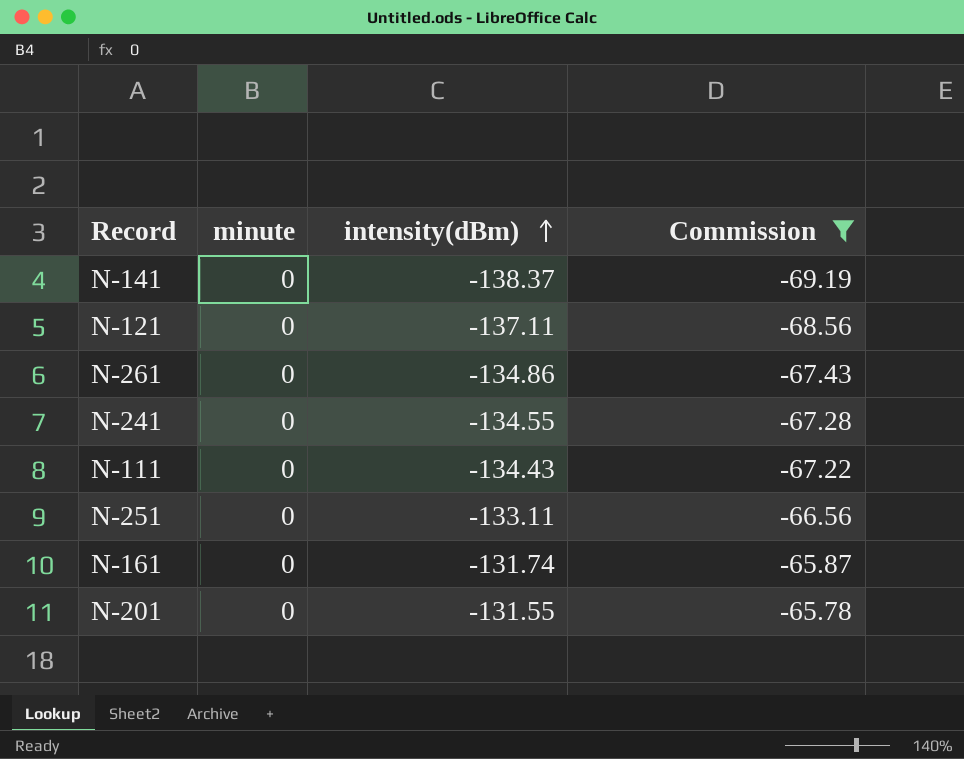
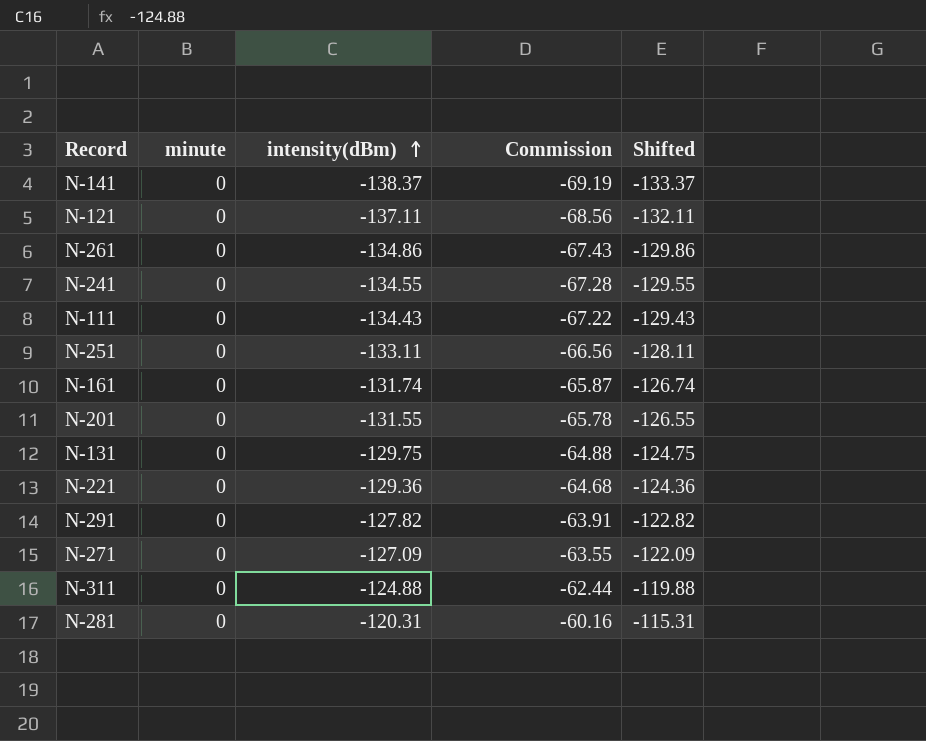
filter: Commission <= -65.78 -> none
column Shifted | formula: none -> [intensity(dBm)] + 5

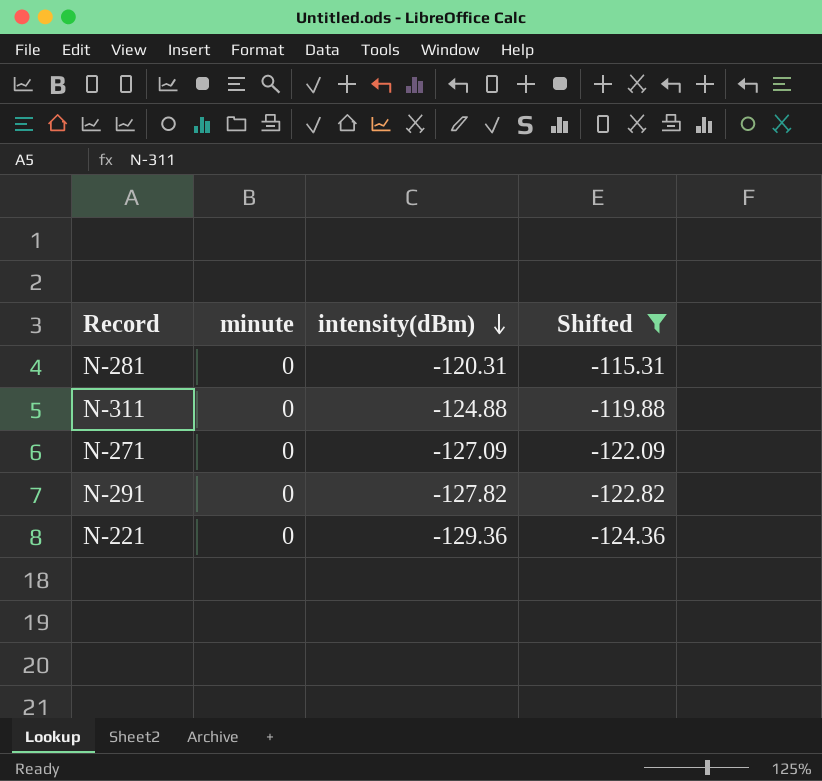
filter: none -> Shifted >= -124.36
row order: intensity(dBm) ascending -> intensity(dBm) descending
column Commission | formula: [intensity(dBm)] * 0.5 -> none

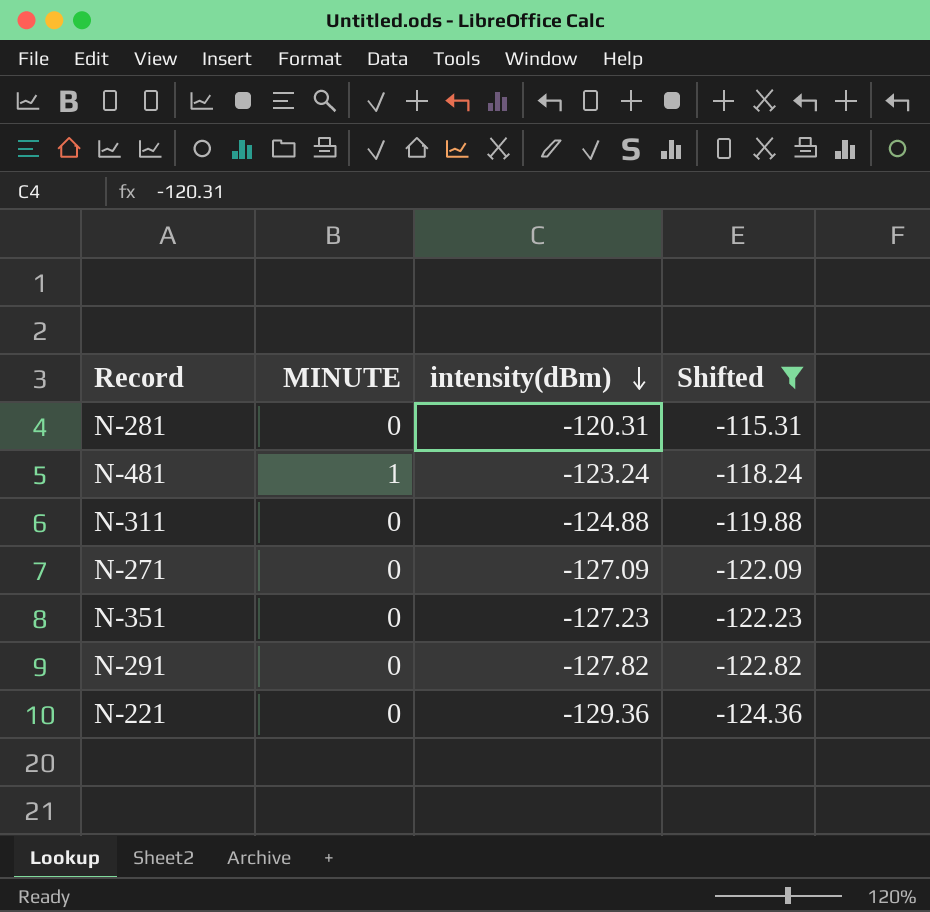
column name: minute -> MINUTE
row N-481: none -> 1 | -123.24 | -118.24
row N-351: none -> 0 | -127.23 | -122.23

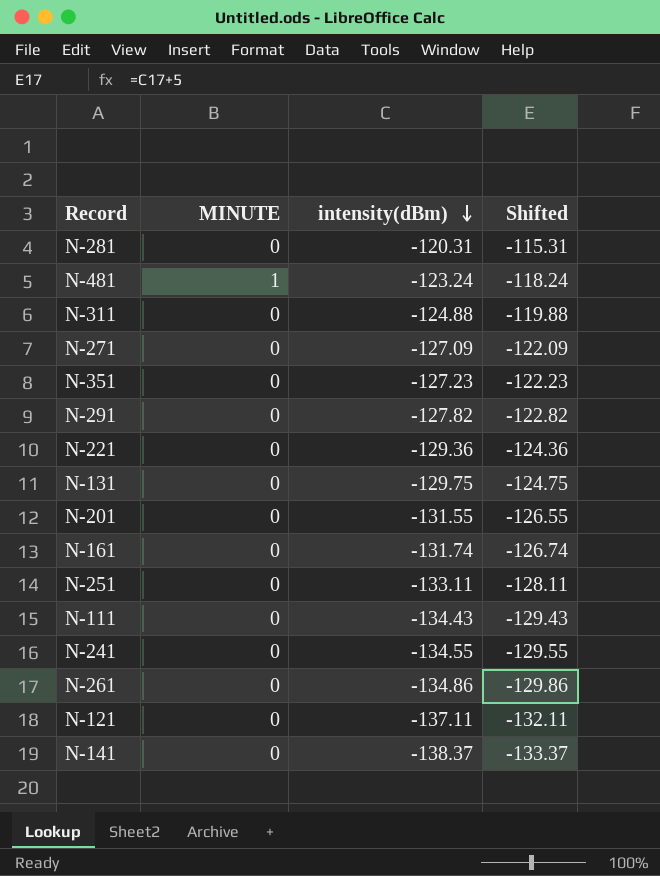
filter: Shifted >= -124.36 -> none

